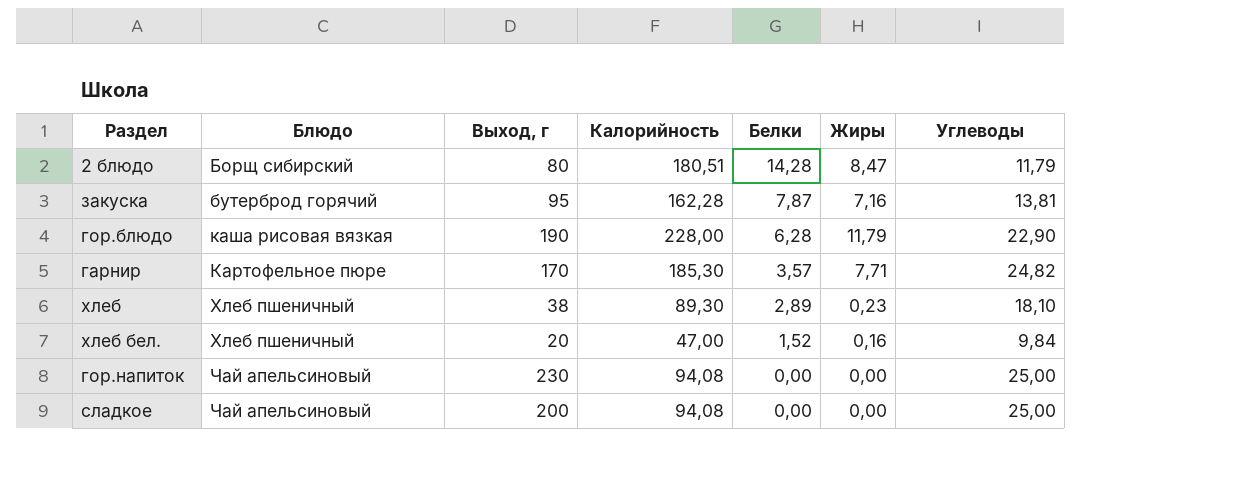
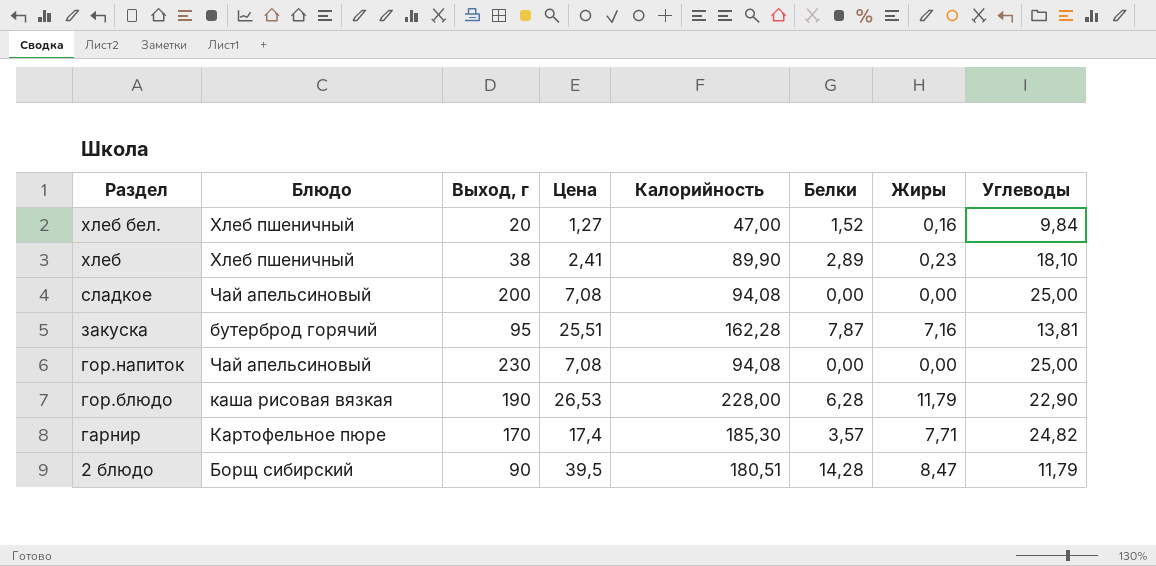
row order: Белки descending -> Раздел descending
column Цена | position: none -> 4
хлеб | Калорийность: 89,30 -> 89,90
2 блюдо | Выход, г: 80 -> 90

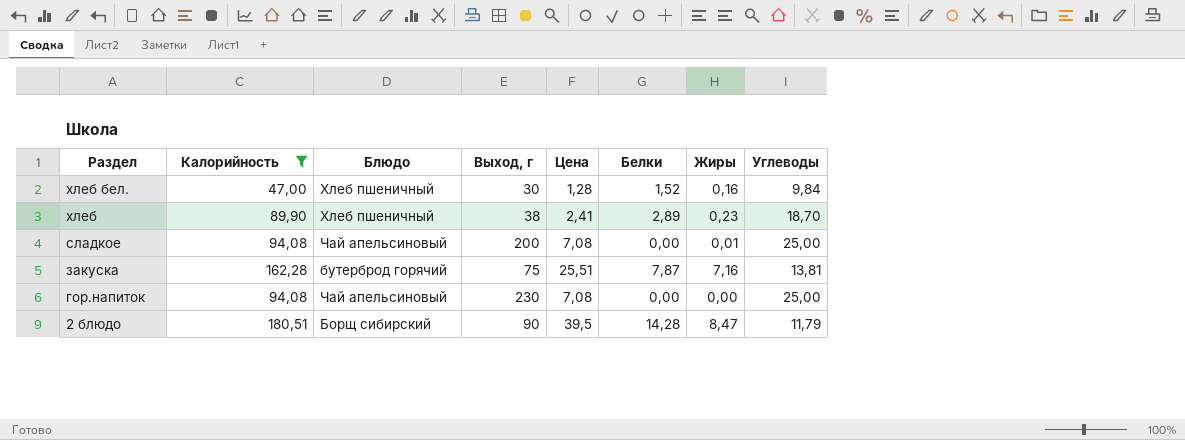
filter: none -> Калорийность <= 180,51
column Калорийность | position: 5 -> 2
хлеб бел. | Выход, г: 20 -> 30
хлеб бел. | Цена: 1,27 -> 1,28
хлеб | Углеводы: 18,10 -> 18,70
сладкое | Жиры: 0,00 -> 0,01
закуска | Выход, г: 95 -> 75

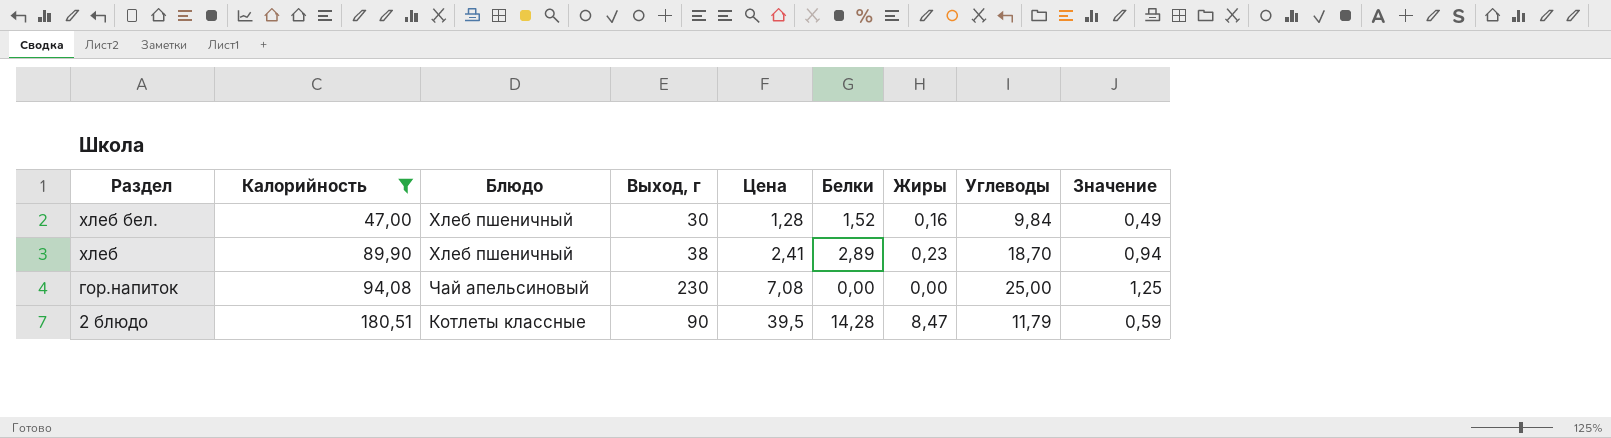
column Значение | formula: none -> [Углеводы] * 0,05
row сладкое: 94,08 | Чай апельсиновый | 200 | 7,08 | 0,00 | 0,01 | 25,00 -> none
row закуска: 162,28 | бутерброд горячий | 75 | 25,51 | 7,87 | 7,16 | 13,81 -> none
2 блюдо | Блюдо: Борщ сибирский -> Котлеты классные

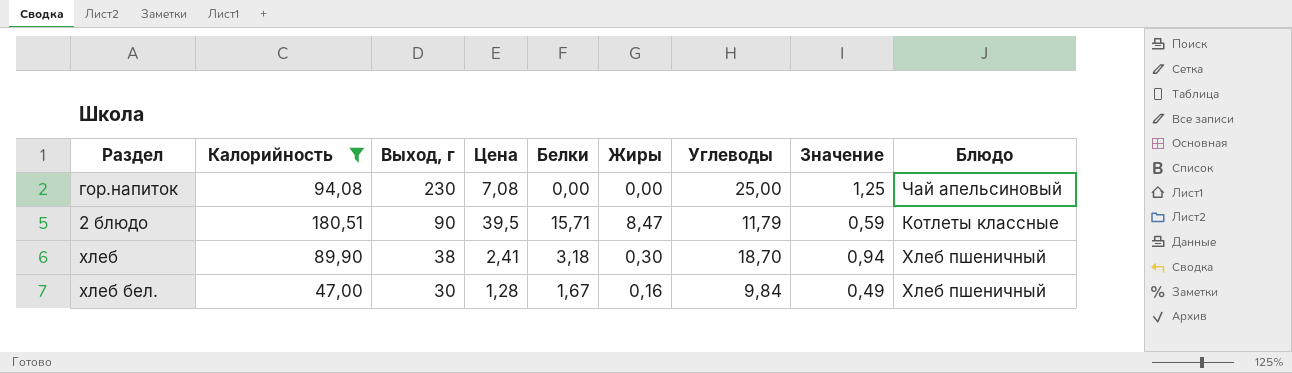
row order: Раздел descending -> Выход, г descending
column Блюдо | position: 3 -> 9
2 блюдо | Белки: 14,28 -> 15,71
хлеб | Белки: 2,89 -> 3,18
хлеб | Жиры: 0,23 -> 0,30
хлеб бел. | Белки: 1,52 -> 1,67

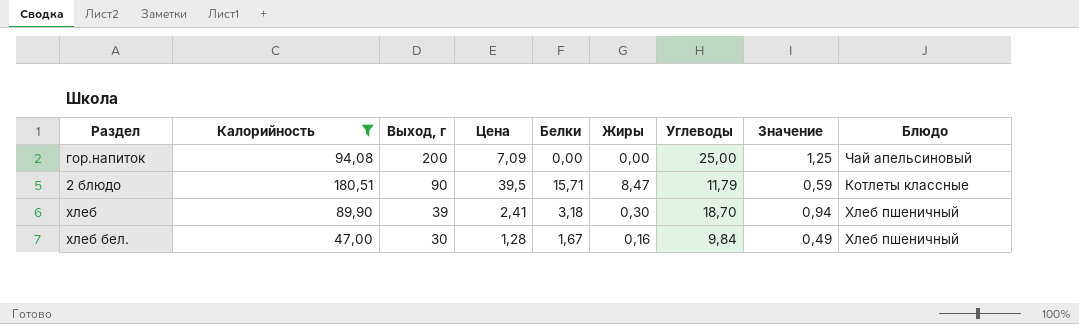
гор.напиток | Выход, г: 230 -> 200
гор.напиток | Цена: 7,08 -> 7,09
хлеб | Выход, г: 38 -> 39

